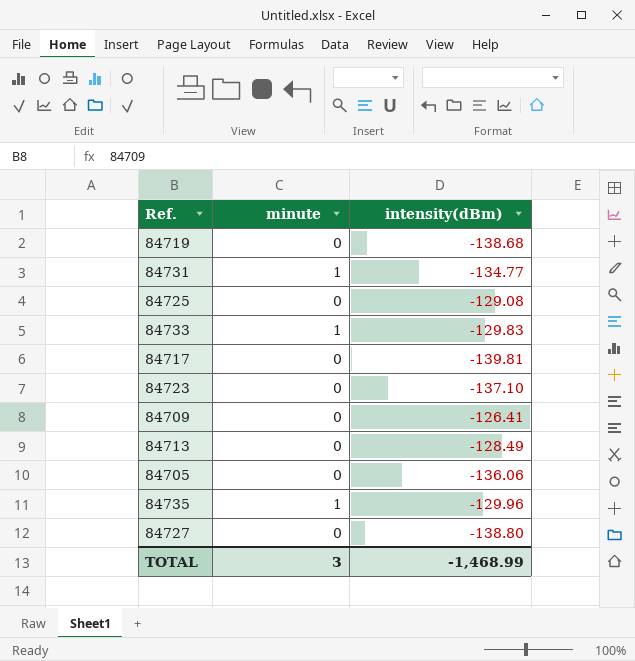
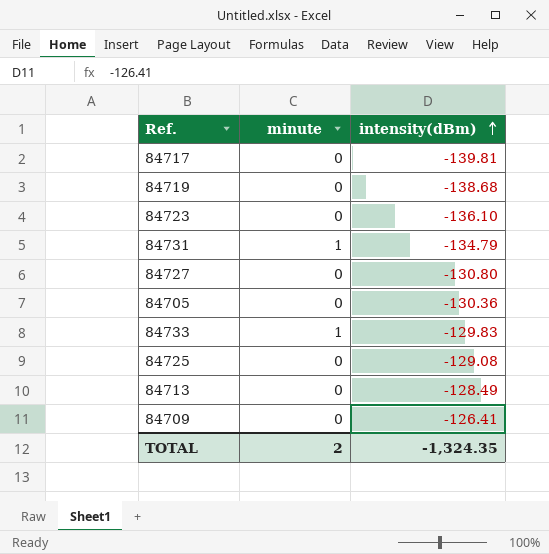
row order: none -> intensity(dBm) ascending
row 84735: 1 | -129.96 -> none
84723 | intensity(dBm): -137.10 -> -136.10
84731 | intensity(dBm): -134.77 -> -134.79
84727 | intensity(dBm): -138.80 -> -130.80
84705 | intensity(dBm): -136.06 -> -130.36
TOTAL | minute: 3 -> 2
TOTAL | intensity(dBm): -1,468.99 -> -1,324.35

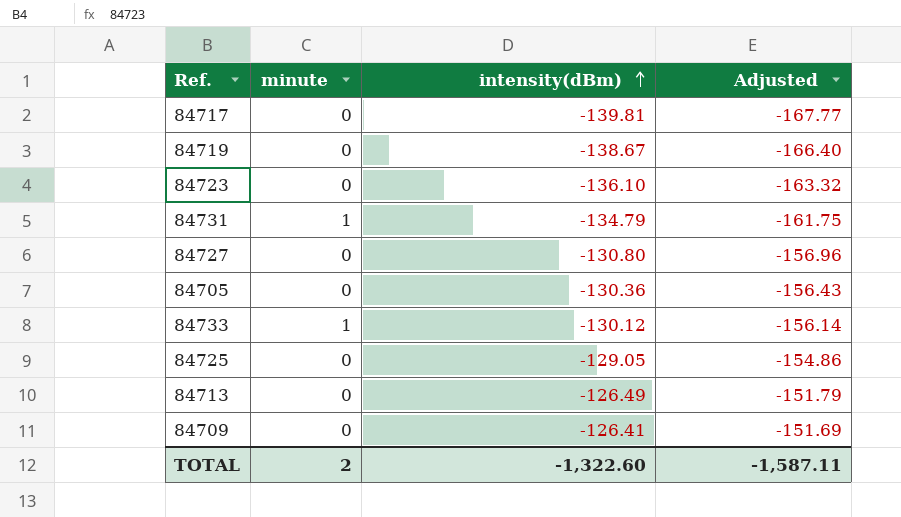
column Adjusted | formula: none -> [intensity(dBm)] * 1.2
84719 | intensity(dBm): -138.68 -> -138.67
84733 | intensity(dBm): -129.83 -> -130.12
84725 | intensity(dBm): -129.08 -> -129.05
84713 | intensity(dBm): -128.49 -> -126.49
TOTAL | intensity(dBm): -1,324.35 -> -1,322.60

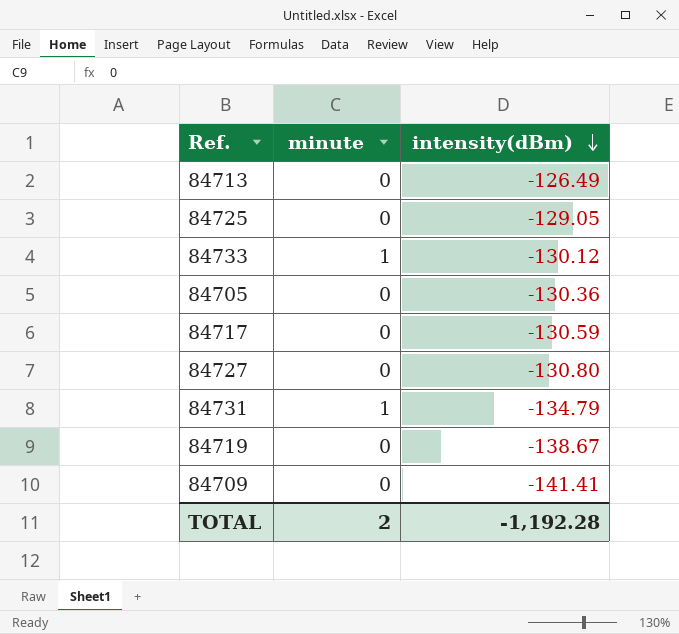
row order: intensity(dBm) ascending -> intensity(dBm) descending
column Adjusted | formula: [intensity(dBm)] * 1.2 -> none
row 84723: 0 | -136.10 | -163.32 -> none
84717 | intensity(dBm): -139.81 -> -130.59
84709 | intensity(dBm): -126.41 -> -141.41
TOTAL | intensity(dBm): -1,322.60 -> -1,192.28

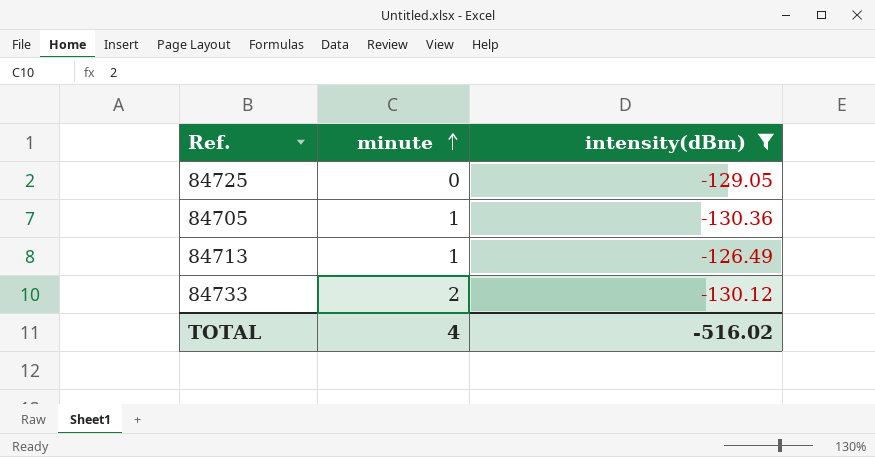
filter: none -> intensity(dBm) >= -130.36
row order: intensity(dBm) descending -> minute ascending
84705 | minute: 0 -> 1
84713 | minute: 0 -> 1
84733 | minute: 1 -> 2
TOTAL | minute: 2 -> 4
TOTAL | intensity(dBm): -1,192.28 -> -516.02

